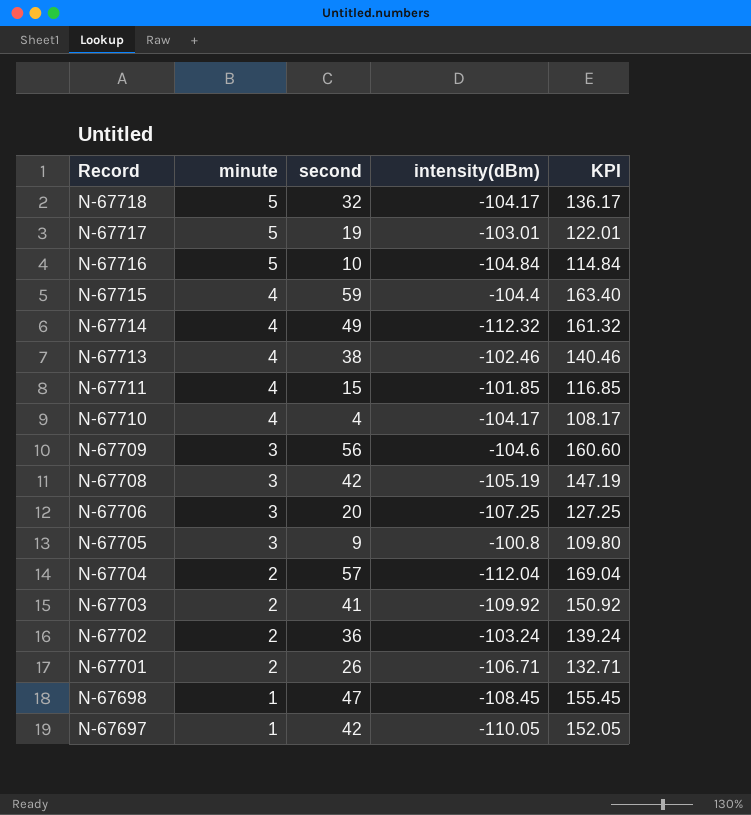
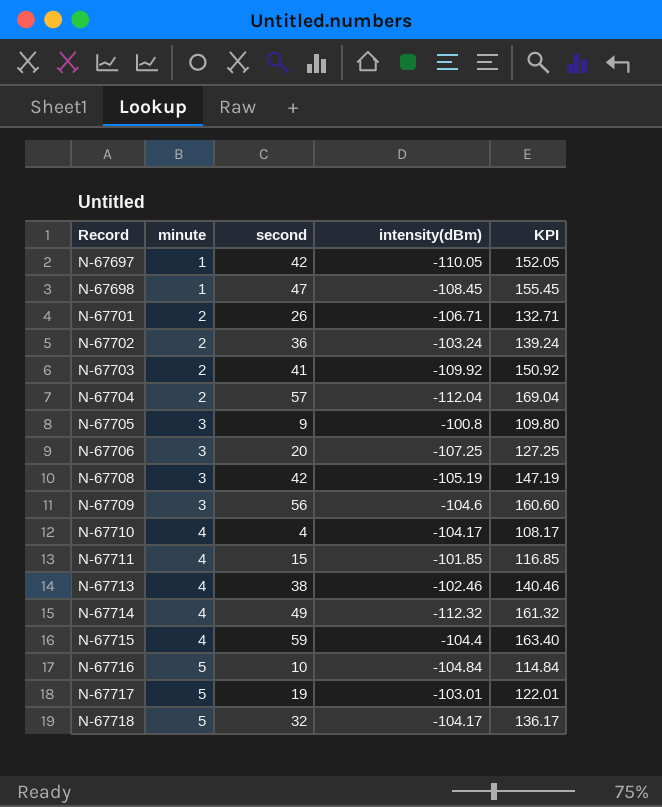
row order: Record descending -> Record ascending

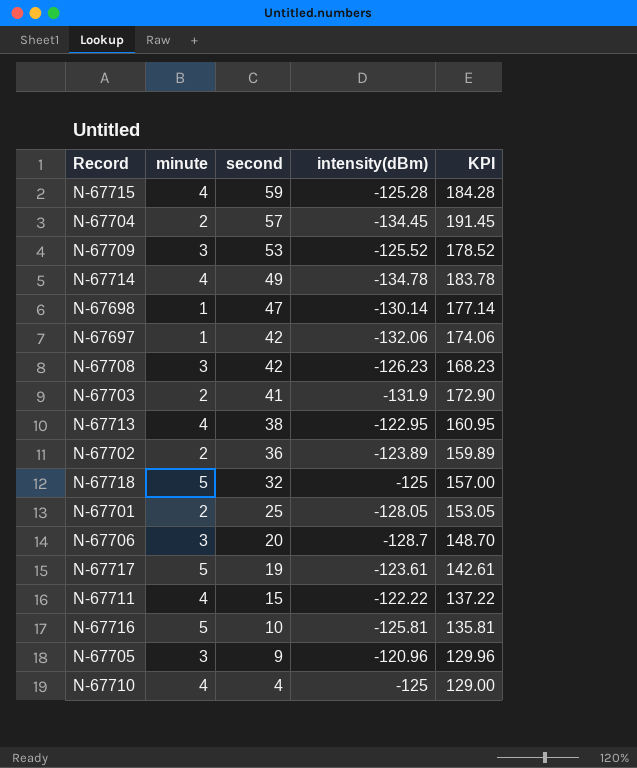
row order: Record ascending -> second descending
N-67715 | intensity(dBm): -104.4 -> -125.28
N-67715 | KPI: 163.40 -> 184.28
N-67704 | intensity(dBm): -112.04 -> -134.45
N-67704 | KPI: 169.04 -> 191.45
N-67709 | second: 56 -> 53
N-67709 | intensity(dBm): -104.6 -> -125.52
N-67709 | KPI: 160.60 -> 178.52
N-67714 | intensity(dBm): -112.32 -> -134.78
N-67714 | KPI: 161.32 -> 183.78
N-67698 | intensity(dBm): -108.45 -> -130.14
N-67698 | KPI: 155.45 -> 177.14
N-67697 | intensity(dBm): -110.05 -> -132.06
N-67697 | KPI: 152.05 -> 174.06
N-67708 | intensity(dBm): -105.19 -> -126.23
N-67708 | KPI: 147.19 -> 168.23
N-67703 | intensity(dBm): -109.92 -> -131.9
N-67703 | KPI: 150.92 -> 172.90
N-67713 | intensity(dBm): -102.46 -> -122.95
N-67713 | KPI: 140.46 -> 160.95
N-67702 | intensity(dBm): -103.24 -> -123.89
N-67702 | KPI: 139.24 -> 159.89
N-67718 | intensity(dBm): -104.17 -> -125
N-67718 | KPI: 136.17 -> 157.00
N-67701 | second: 26 -> 25
N-67701 | intensity(dBm): -106.71 -> -128.05
N-67701 | KPI: 132.71 -> 153.05
N-67706 | intensity(dBm): -107.25 -> -128.7
N-67706 | KPI: 127.25 -> 148.70
N-67717 | intensity(dBm): -103.01 -> -123.61
N-67717 | KPI: 122.01 -> 142.61
N-67711 | intensity(dBm): -101.85 -> -122.22
N-67711 | KPI: 116.85 -> 137.22
N-67716 | intensity(dBm): -104.84 -> -125.81
N-67716 | KPI: 114.84 -> 135.81
N-67705 | intensity(dBm): -100.8 -> -120.96
N-67705 | KPI: 109.80 -> 129.96
N-67710 | intensity(dBm): -104.17 -> -125
N-67710 | KPI: 108.17 -> 129.00

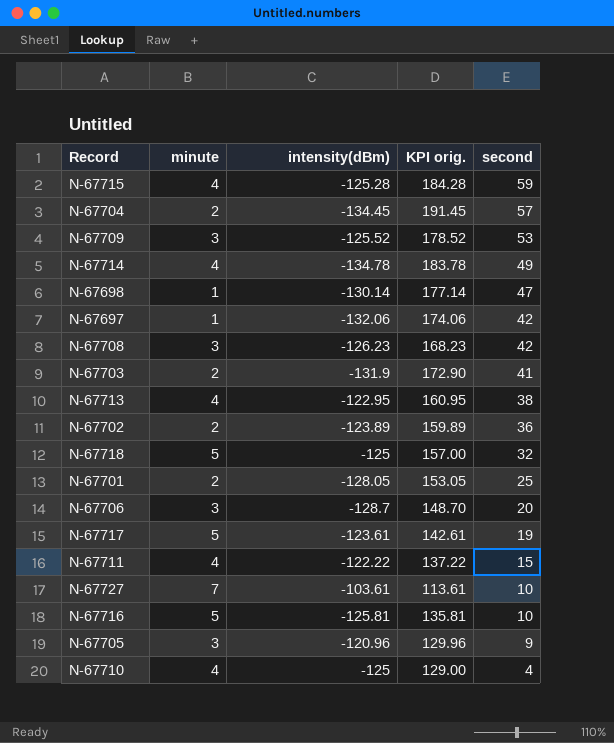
column name: KPI -> KPI orig.
column second | position: 3 -> 5
row N-67727: none -> 7 | -103.61 | 113.61 | 10

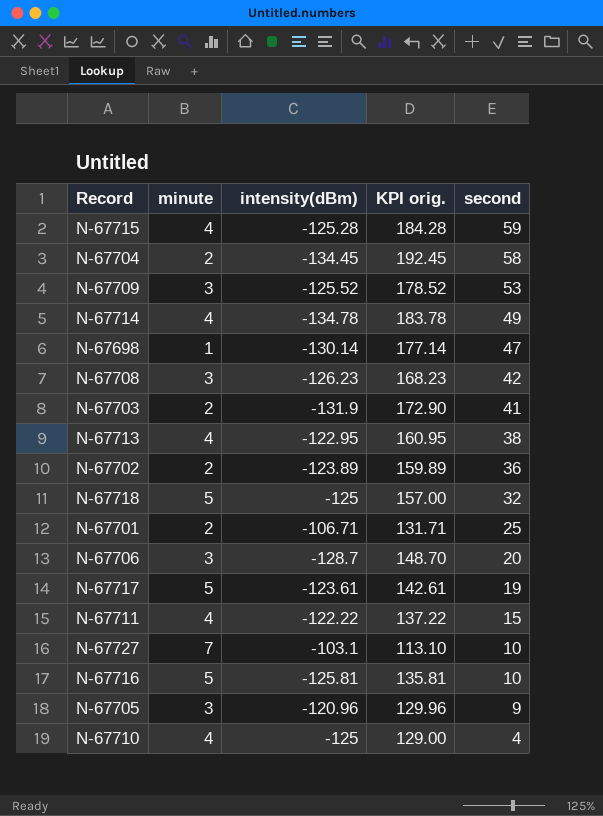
row N-67697: 1 | -132.06 | 174.06 | 42 -> none
N-67704 | KPI orig.: 191.45 -> 192.45
N-67704 | second: 57 -> 58
N-67701 | intensity(dBm): -128.05 -> -106.71
N-67701 | KPI orig.: 153.05 -> 131.71
N-67727 | intensity(dBm): -103.61 -> -103.1
N-67727 | KPI orig.: 113.61 -> 113.10

